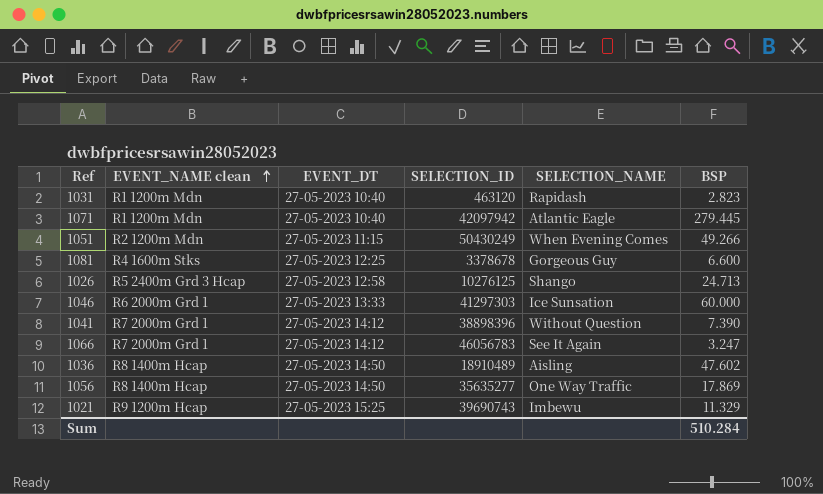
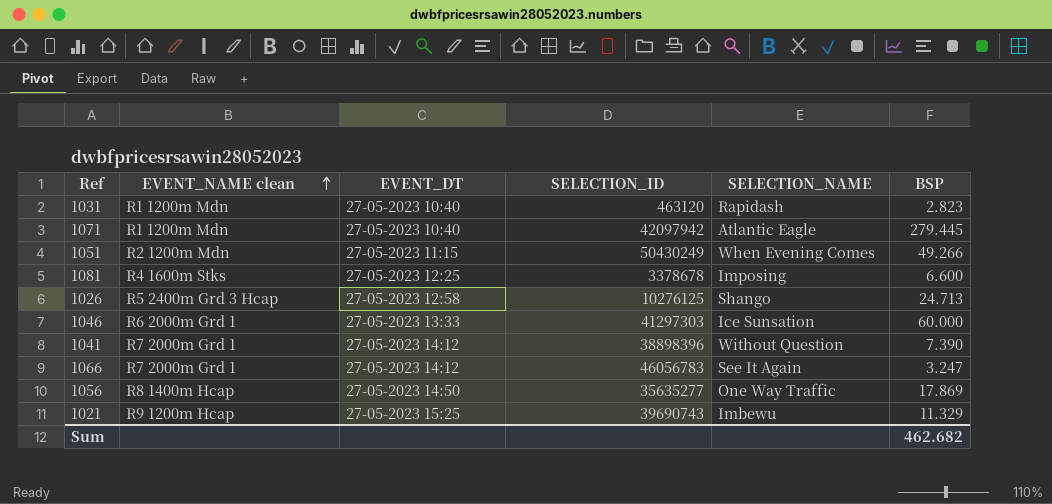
row 1036: R8 1400m Hcap | 27-05-2023 14:50 | 18910489 | Aisling | 47.602 -> none
1081 | SELECTION_NAME: Gorgeous Guy -> Imposing
Sum | BSP: 510.284 -> 462.682

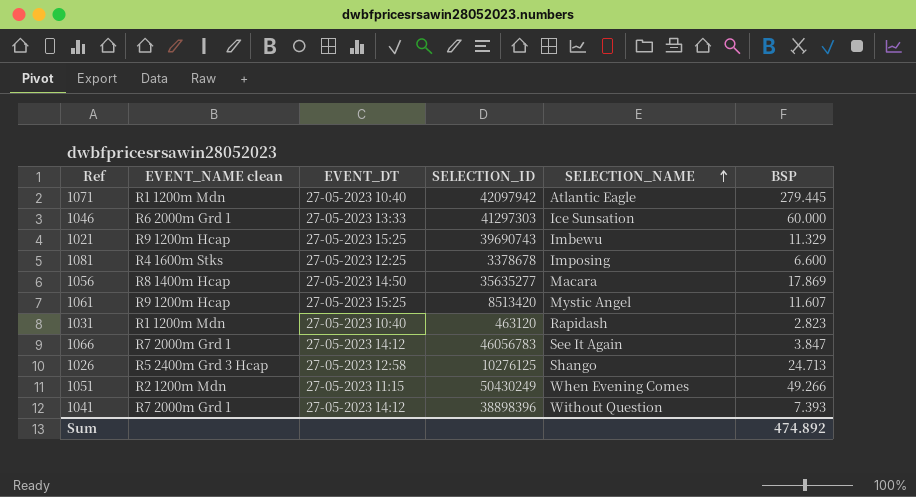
row order: EVENT_NAME clean ascending -> SELECTION_NAME ascending
1056 | SELECTION_NAME: One Way Traffic -> Macara
row 1061: none -> R9 1200m Hcap | 27-05-2023 15:25 | 8513420 | Mystic Angel | 11.607
1066 | BSP: 3.247 -> 3.847
1041 | BSP: 7.390 -> 7.393
Sum | BSP: 462.682 -> 474.892

